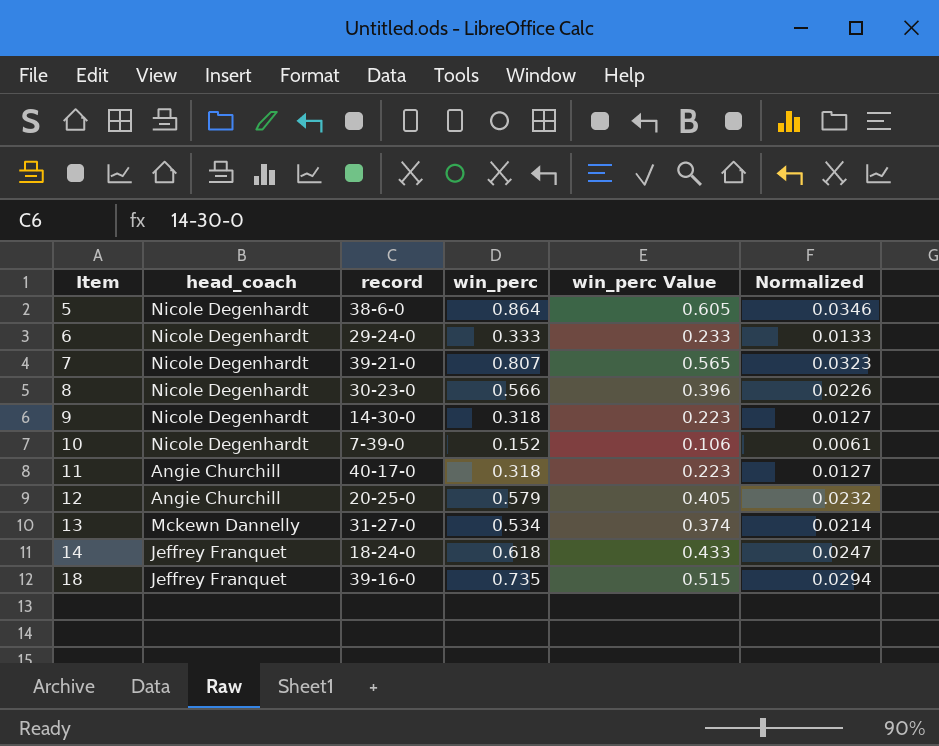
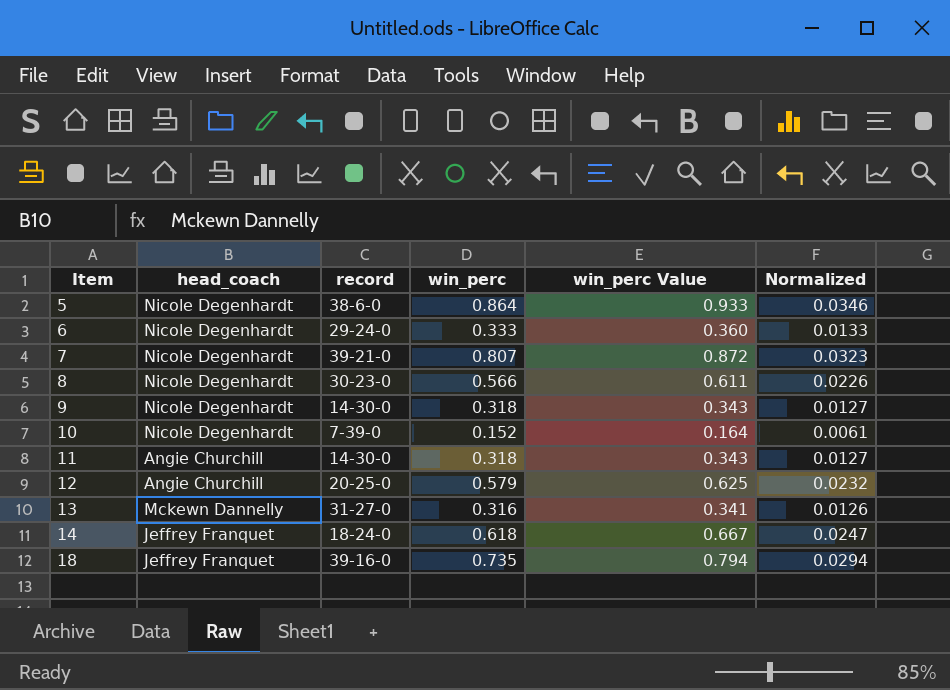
column win_perc Value | formula: [win_perc] * 0.7 -> [win_perc] * 1.08
11 | record: 40-17-0 -> 14-30-0
13 | win_perc: 0.534 -> 0.316
13 | Normalized: 0.0214 -> 0.0126

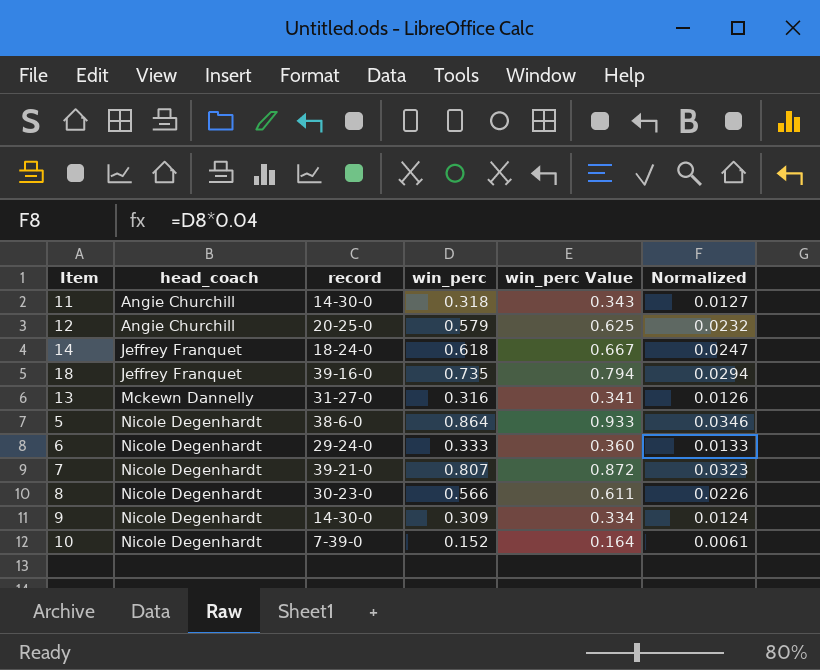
row order: Item ascending -> head_coach ascending
9 | win_perc: 0.318 -> 0.309
9 | win_perc Value: 0.343 -> 0.334
9 | Normalized: 0.0127 -> 0.0124

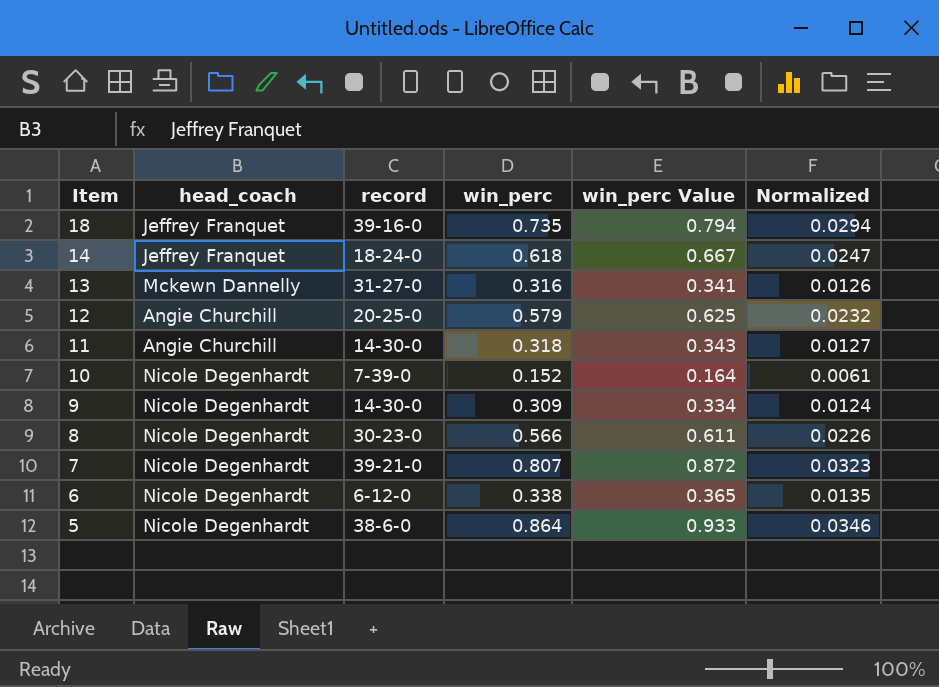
row order: head_coach ascending -> Item descending
6 | record: 29-24-0 -> 6-12-0
6 | win_perc: 0.333 -> 0.338
6 | win_perc Value: 0.360 -> 0.365
6 | Normalized: 0.0133 -> 0.0135

